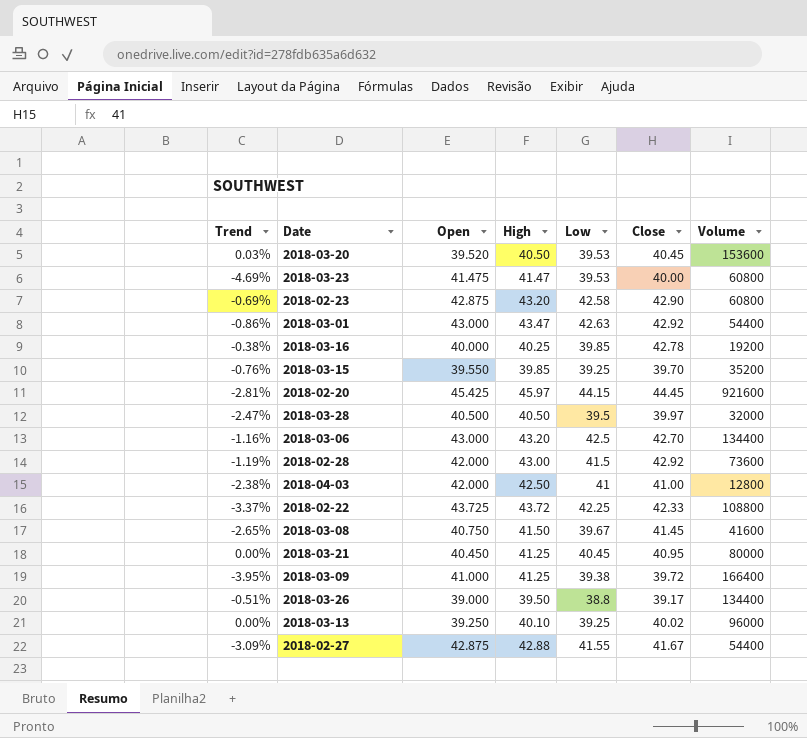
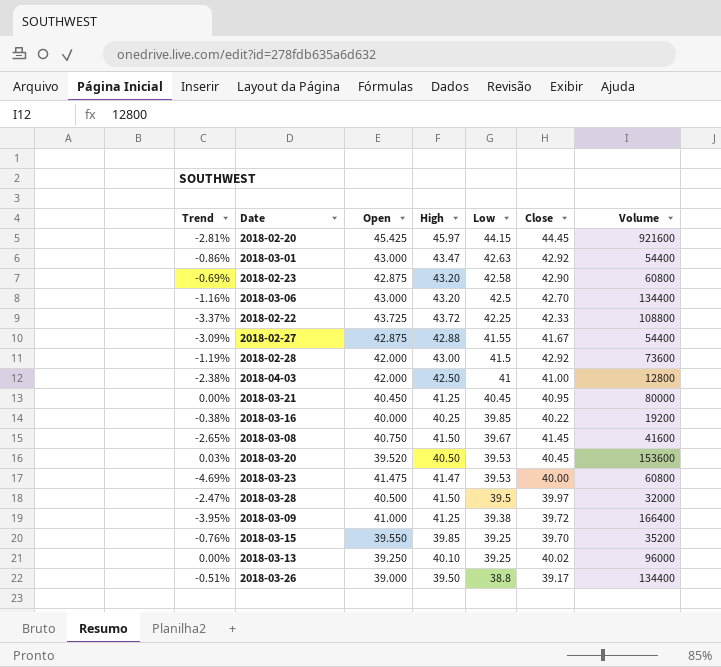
row order: none -> Low descending
2018-03-16 | Close: 42.78 -> 40.22
2018-03-28 | High: 40.50 -> 41.50

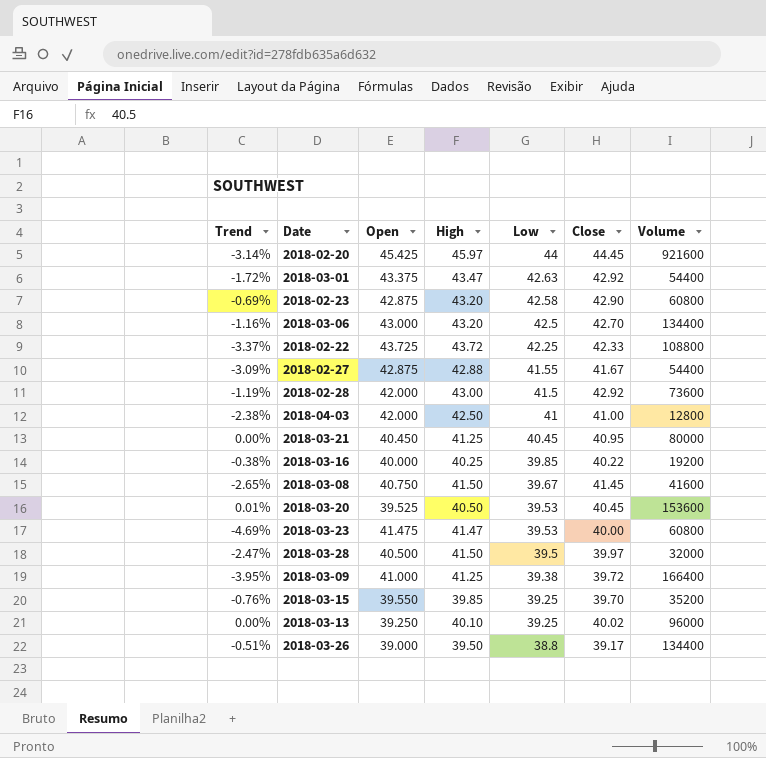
2018-02-20 | Trend: -2.81% -> -3.14%
2018-02-20 | Low: 44.15 -> 44
2018-03-01 | Trend: -0.86% -> -1.72%
2018-03-01 | Open: 43.000 -> 43.375
2018-03-20 | Trend: 0.03% -> 0.01%
2018-03-20 | Open: 39.520 -> 39.525

